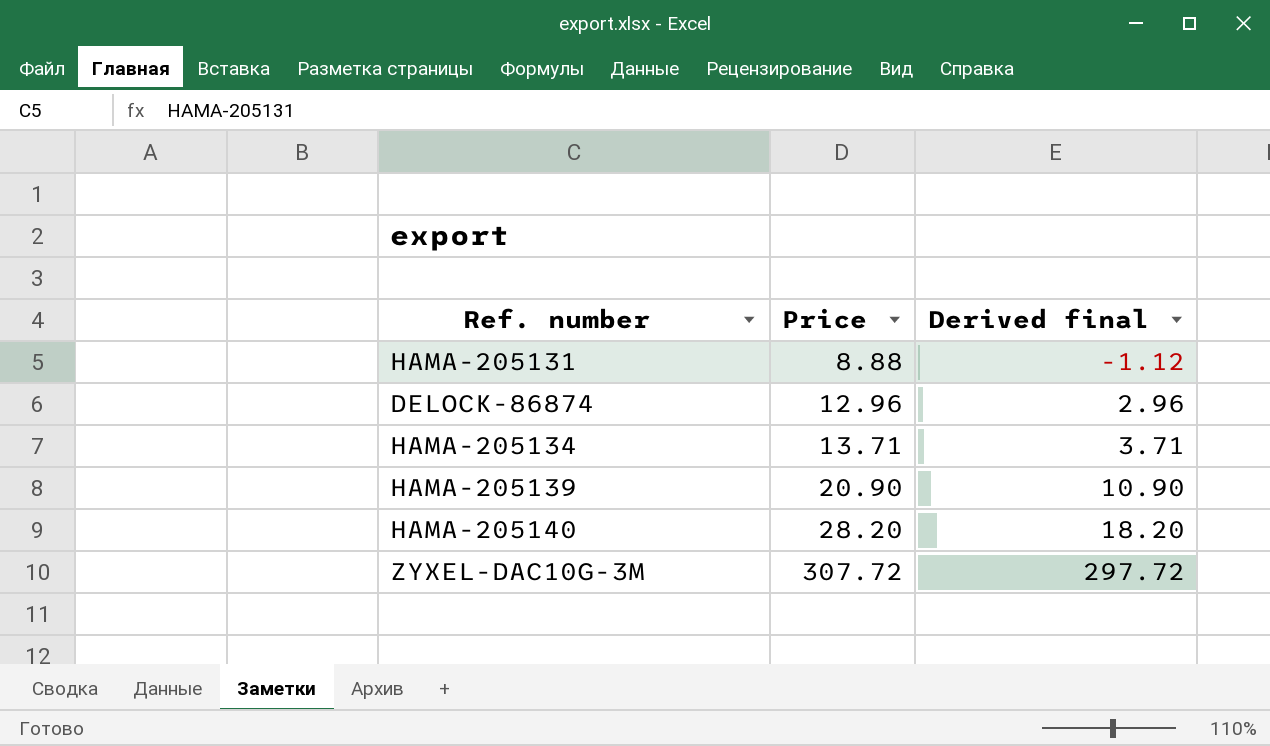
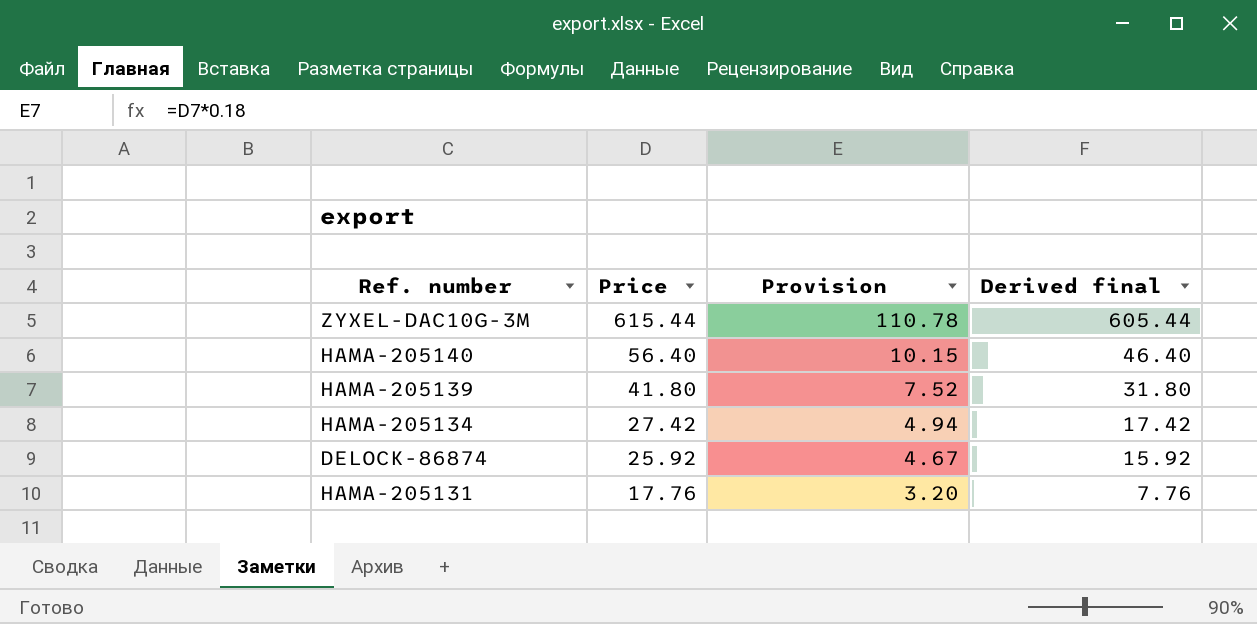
row order: Price ascending -> Price descending
column Provision | formula: none -> [Price] * 0.18
ZYXEL-DAC10G-3M | Price: 307.72 -> 615.44
ZYXEL-DAC10G-3M | Derived final: 297.72 -> 605.44
HAMA-205140 | Price: 28.20 -> 56.40
HAMA-205140 | Derived final: 18.20 -> 46.40
HAMA-205139 | Price: 20.90 -> 41.80
HAMA-205139 | Derived final: 10.90 -> 31.80
HAMA-205134 | Price: 13.71 -> 27.42
HAMA-205134 | Derived final: 3.71 -> 17.42
DELOCK-86874 | Price: 12.96 -> 25.92
DELOCK-86874 | Derived final: 2.96 -> 15.92
HAMA-205131 | Price: 8.88 -> 17.76
HAMA-205131 | Derived final: -1.12 -> 7.76

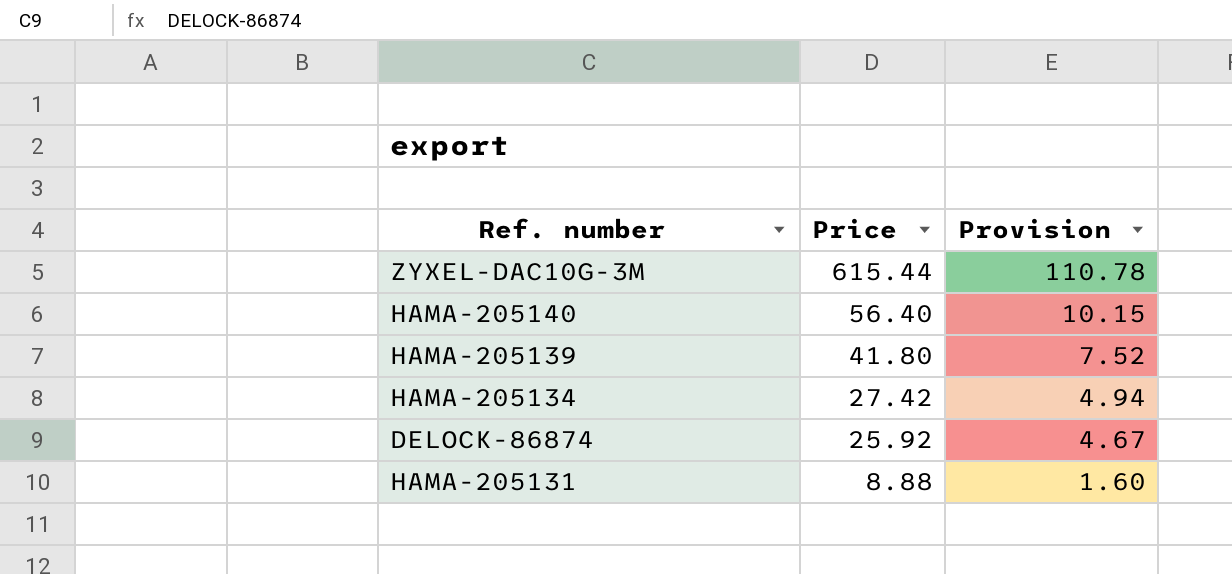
column Derived final | formula: [Price] - 10 -> none
HAMA-205131 | Price: 17.76 -> 8.88
HAMA-205131 | Provision: 3.20 -> 1.60

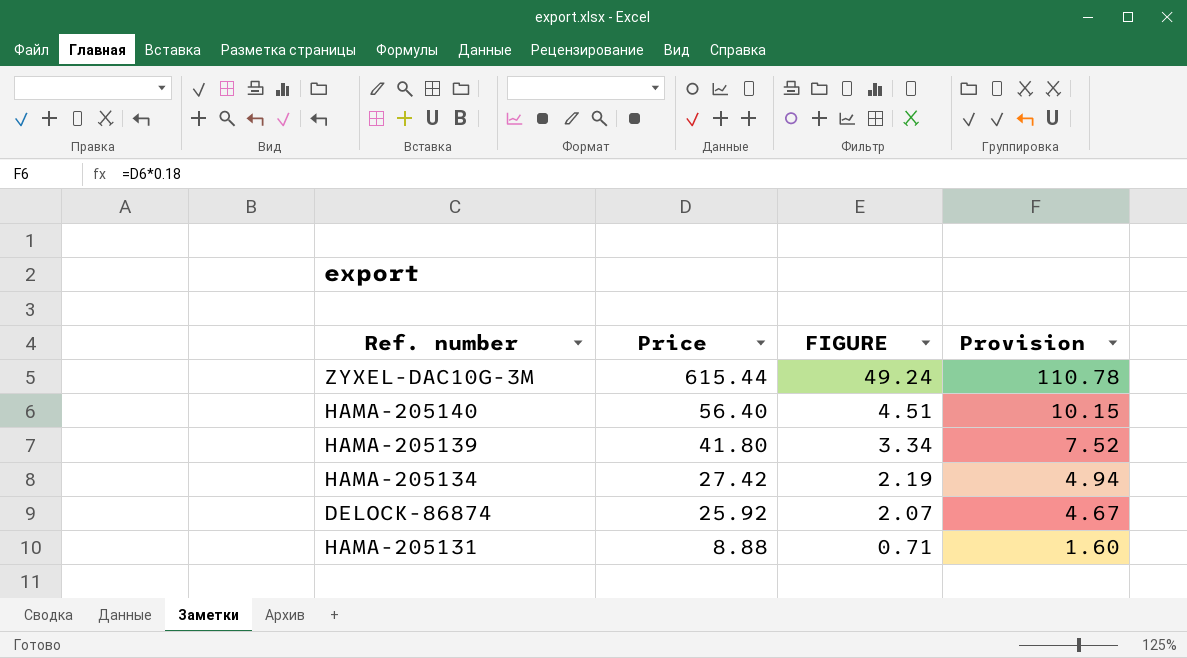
column FIGURE | formula: none -> [Price] * 0.08

